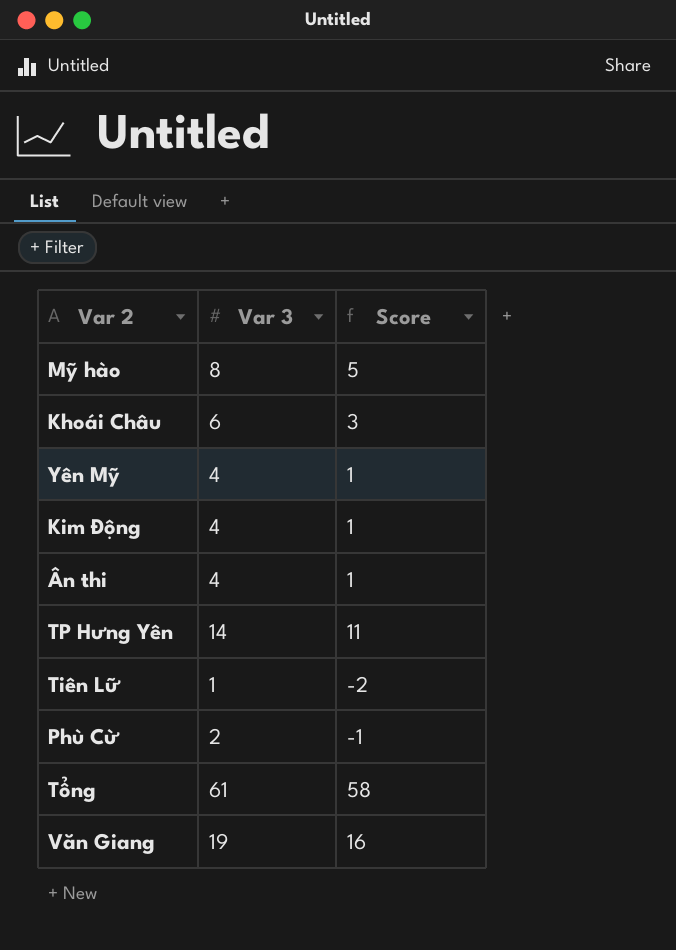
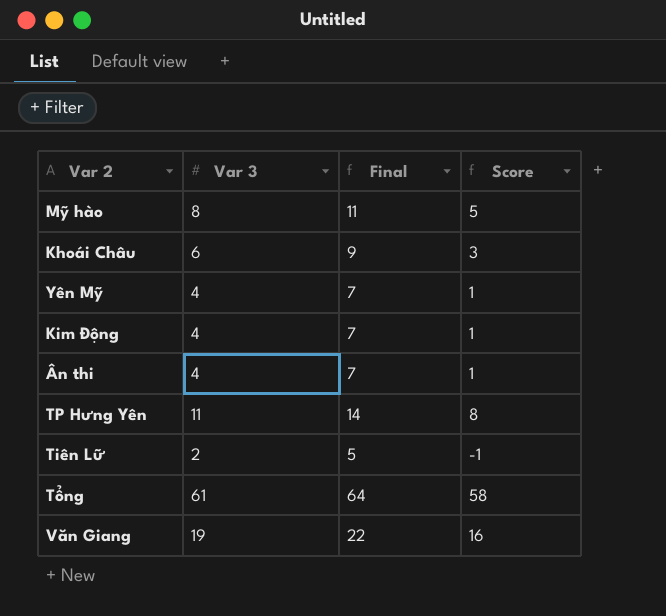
column Final | formula: none -> [Var 3] + 3
row Phù Cừ: 2 | -1 -> none
TP Hưng Yên | Var 3: 14 -> 11
TP Hưng Yên | Score: 11 -> 8
Tiên Lữ | Var 3: 1 -> 2
Tiên Lữ | Score: -2 -> -1

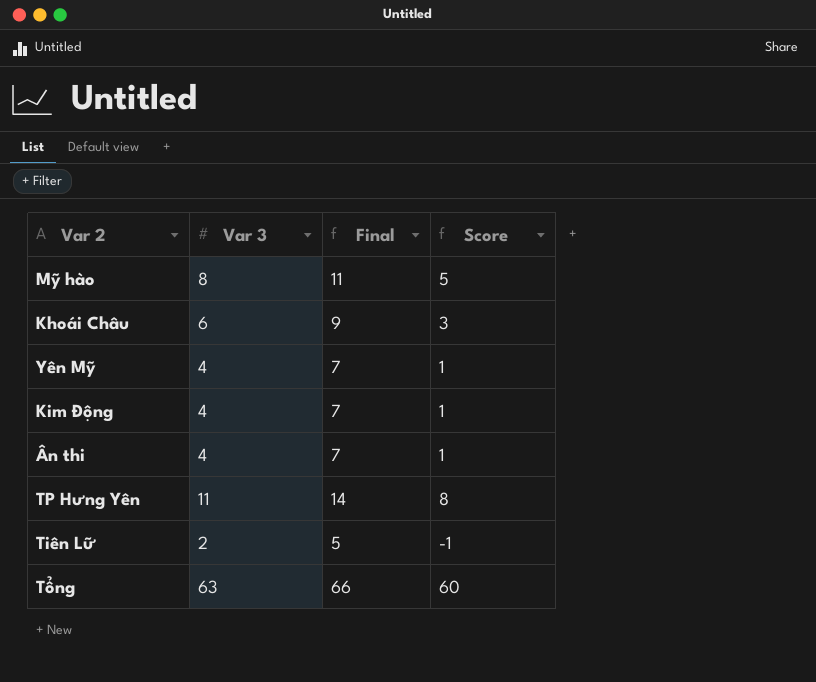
row Văn Giang: 19 | 22 | 16 -> none
Tổng | Var 3: 61 -> 63
Tổng | Final: 64 -> 66
Tổng | Score: 58 -> 60

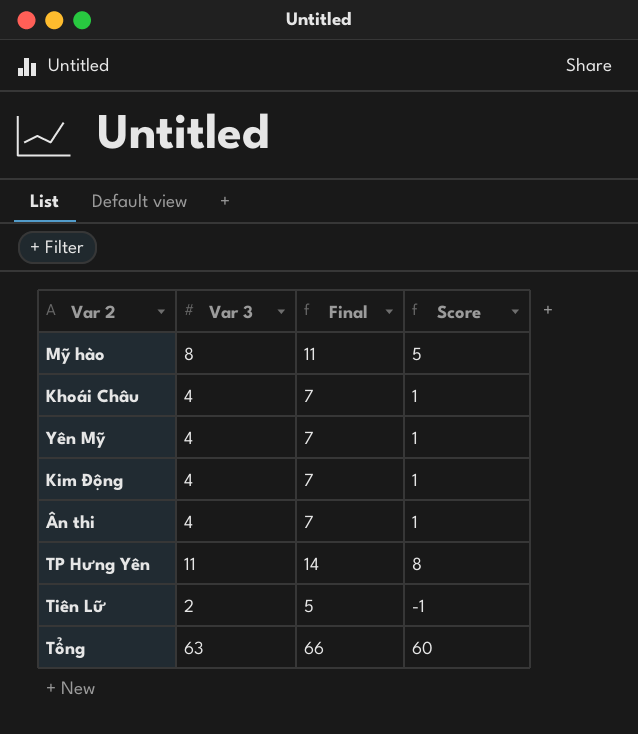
Khoái Châu | Var 3: 6 -> 4
Khoái Châu | Final: 9 -> 7
Khoái Châu | Score: 3 -> 1

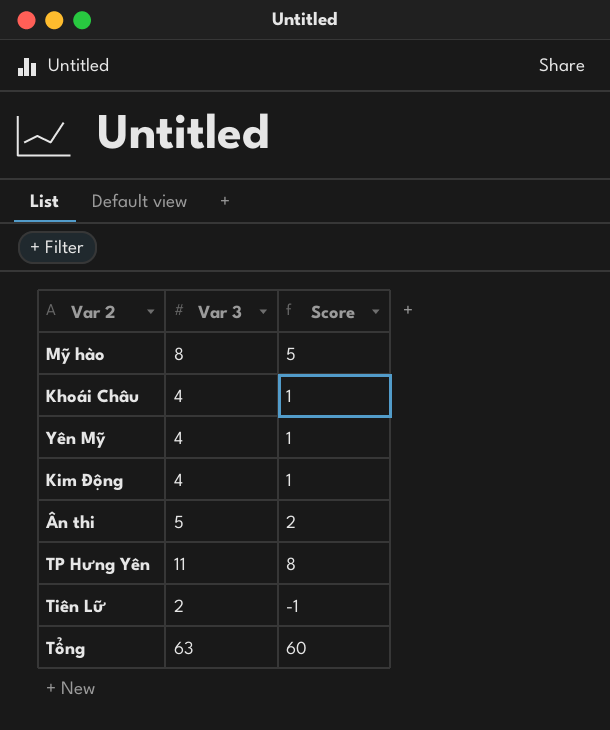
column Final | formula: [Var 3] + 3 -> none
Ân thi | Var 3: 4 -> 5
Ân thi | Score: 1 -> 2

